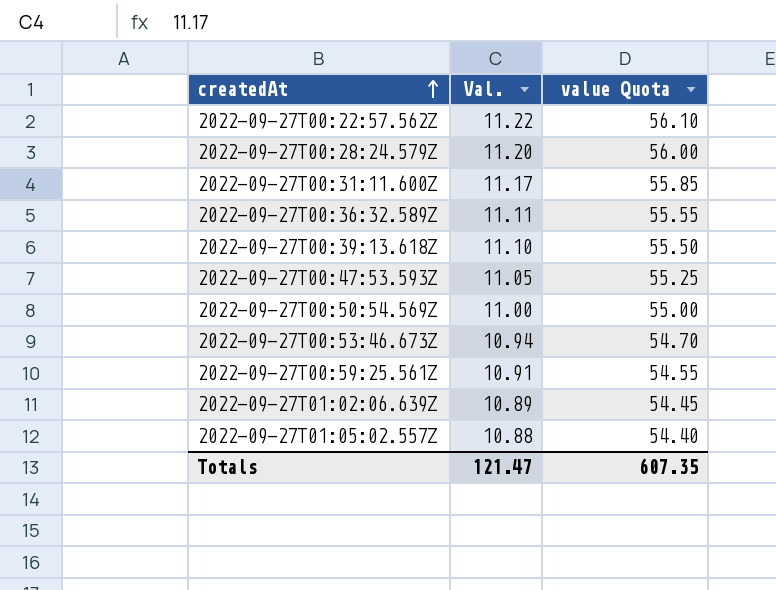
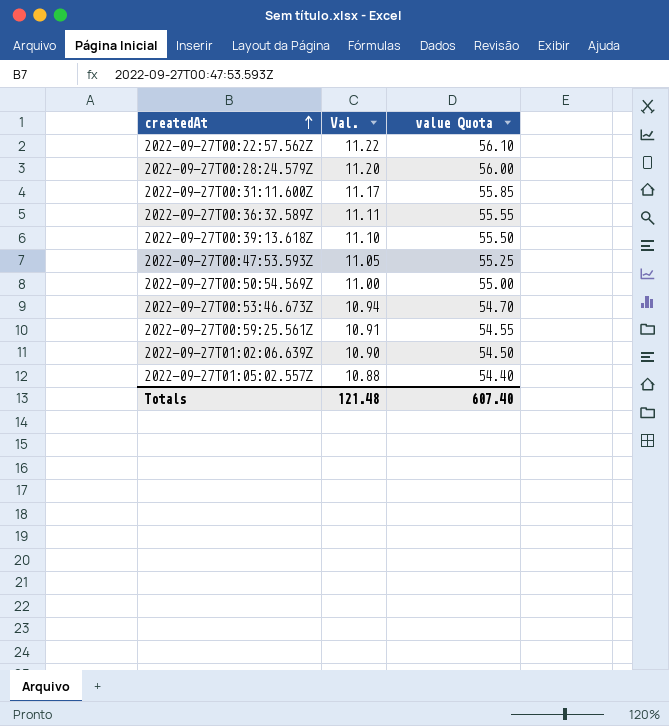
2022-09-27T01:02:06.639Z | Val.: 10.89 -> 10.90
2022-09-27T01:02:06.639Z | value Quota: 54.45 -> 54.50
Totals | Val.: 121.47 -> 121.48
Totals | value Quota: 607.35 -> 607.40

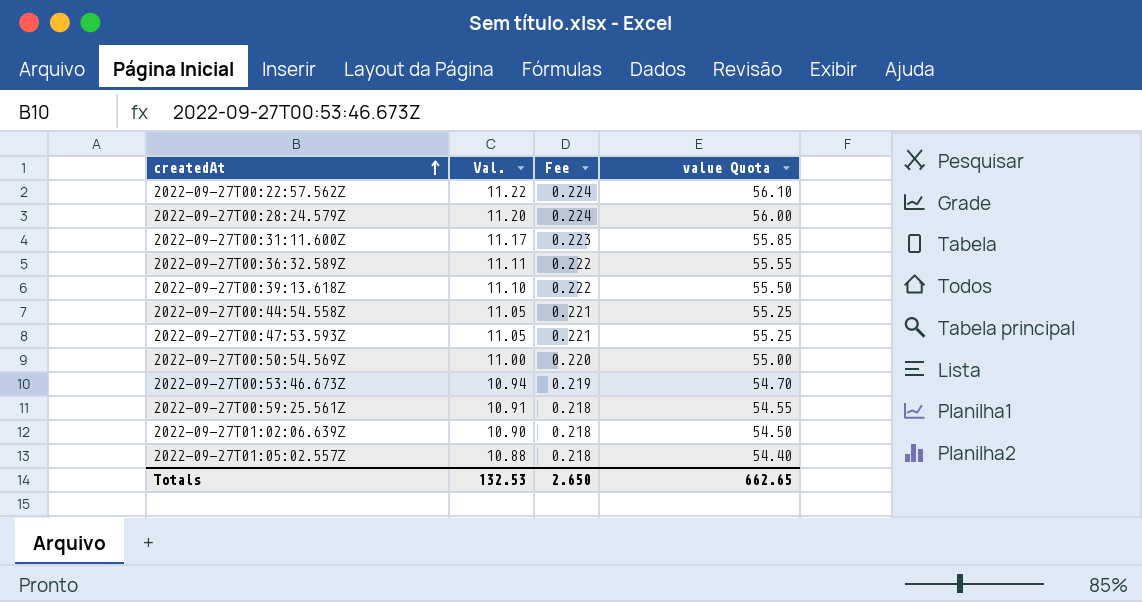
column Fee | formula: none -> [Val.] * 0.02
row 2022-09-27T00:44:54.558Z: none -> 11.05 | 0.221 | 55.25
Totals | Val.: 121.48 -> 132.53
Totals | value Quota: 607.40 -> 662.65

